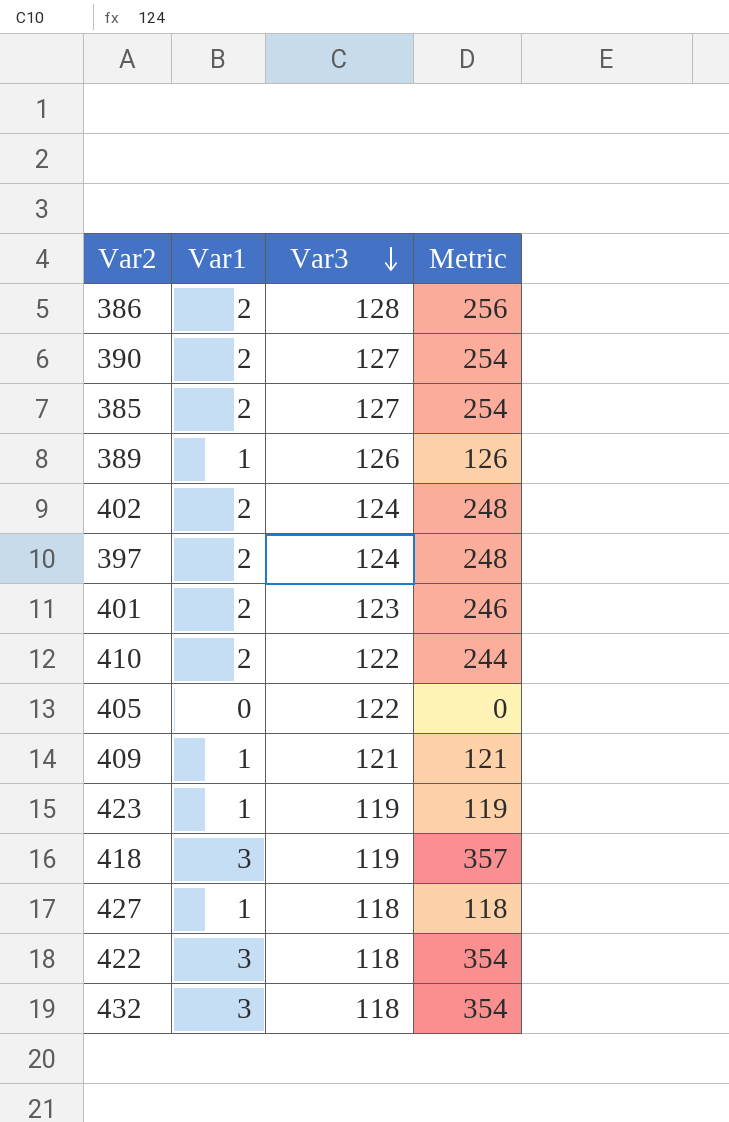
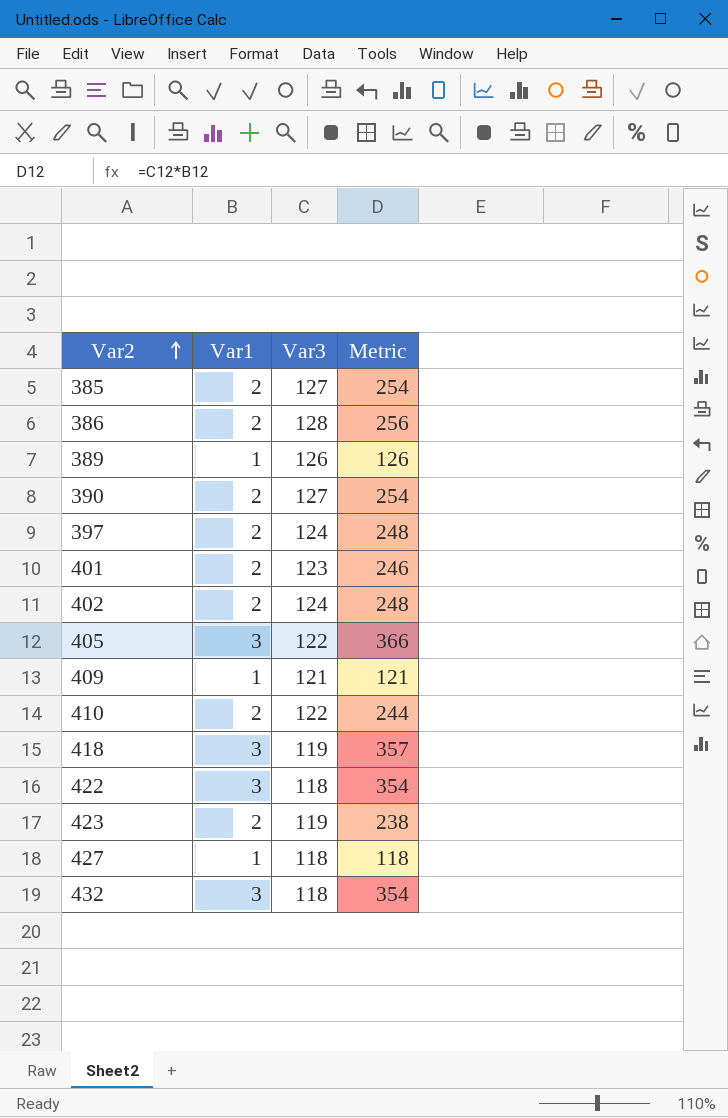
row order: Var3 descending -> Var2 ascending
405 | Var1: 0 -> 3
405 | Metric: 0 -> 366
423 | Var1: 1 -> 2
423 | Metric: 119 -> 238

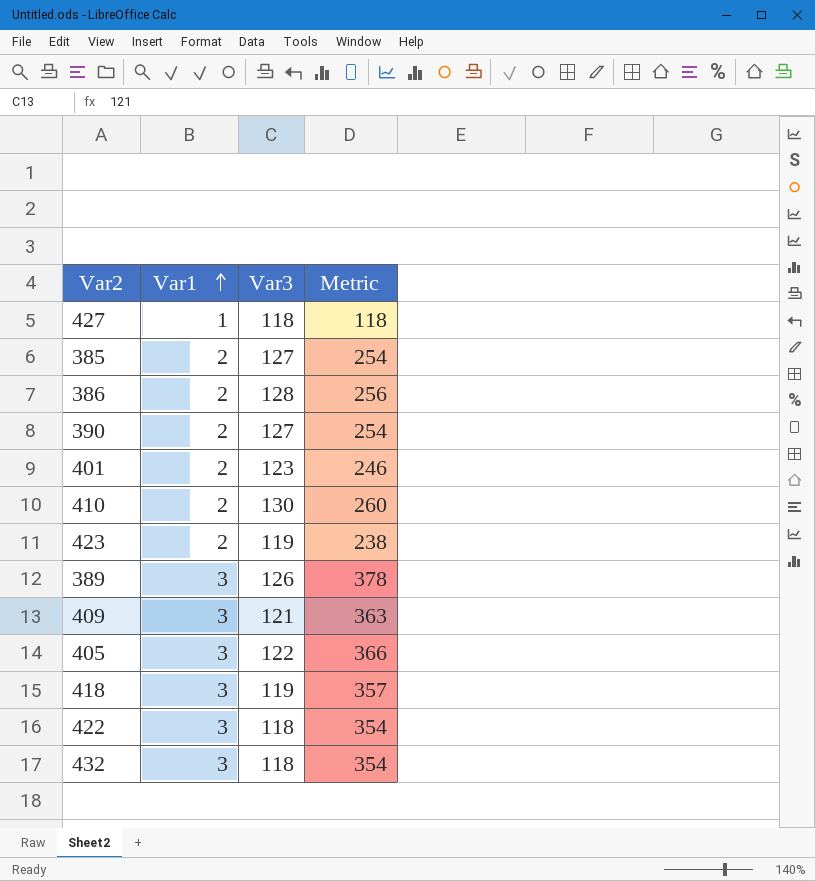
row order: Var2 ascending -> Var1 ascending
row 397: 2 | 124 | 248 -> none
row 402: 2 | 124 | 248 -> none
410 | Var3: 122 -> 130
410 | Metric: 244 -> 260
389 | Var1: 1 -> 3
389 | Metric: 126 -> 378
409 | Var1: 1 -> 3
409 | Metric: 121 -> 363

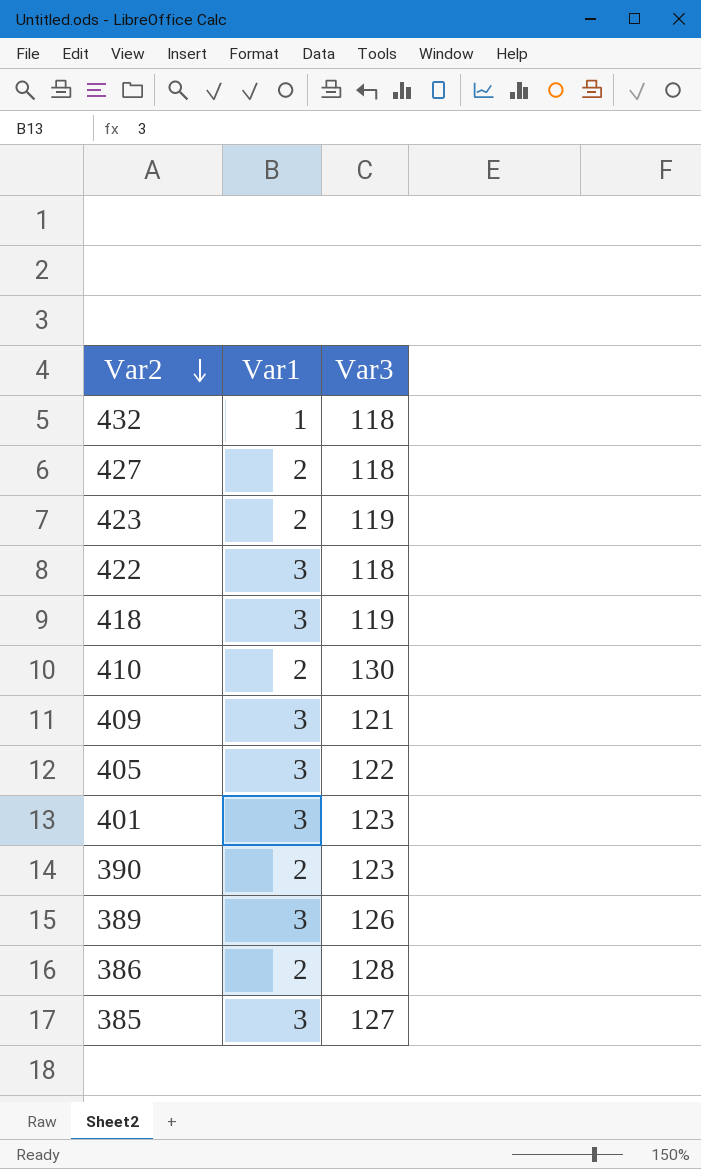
row order: Var1 ascending -> Var2 descending
column Metric | formula: [Var1] * [Var3] -> none
432 | Var1: 3 -> 1
427 | Var1: 1 -> 2
401 | Var1: 2 -> 3
390 | Var3: 127 -> 123
385 | Var1: 2 -> 3

